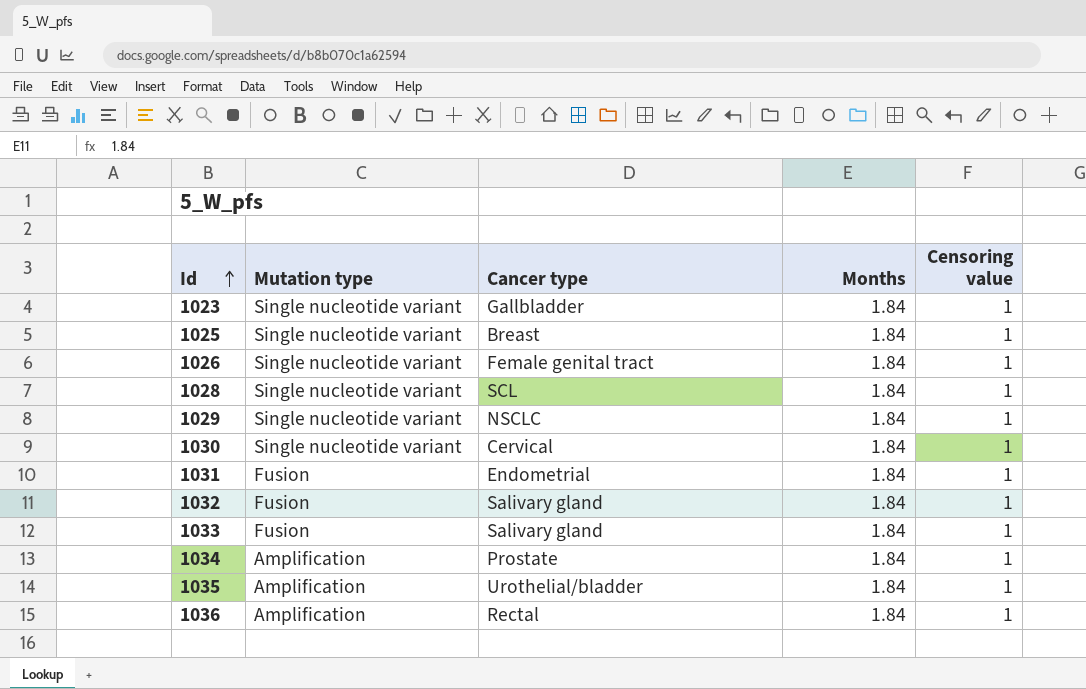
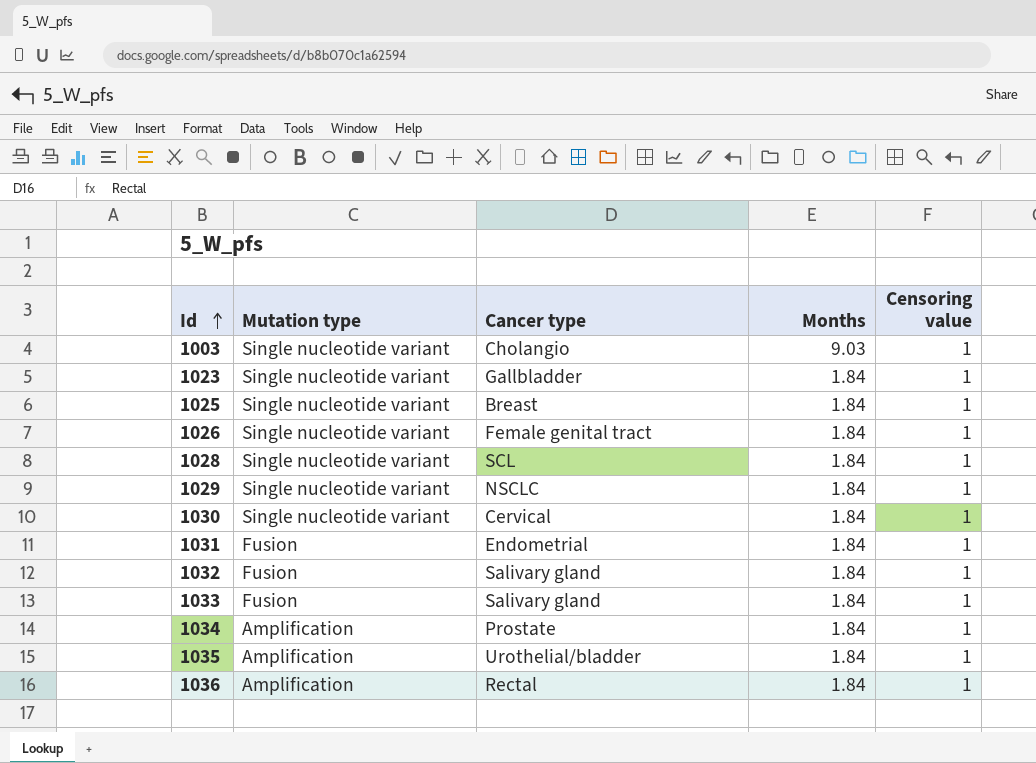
row 1003: none -> Single nucleotide variant | Cholangio | 9.03 | 1

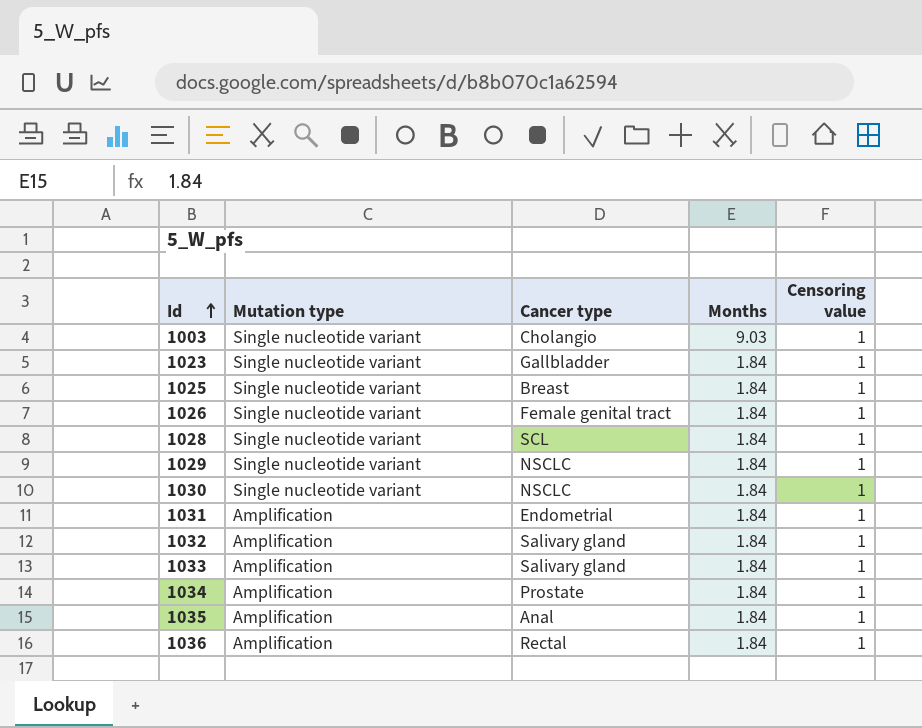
1030 | Cancer type: Cervical -> NSCLC
1031 | Mutation type: Fusion -> Amplification
1032 | Mutation type: Fusion -> Amplification
1033 | Mutation type: Fusion -> Amplification
1035 | Cancer type: Urothelial/bladder -> Anal

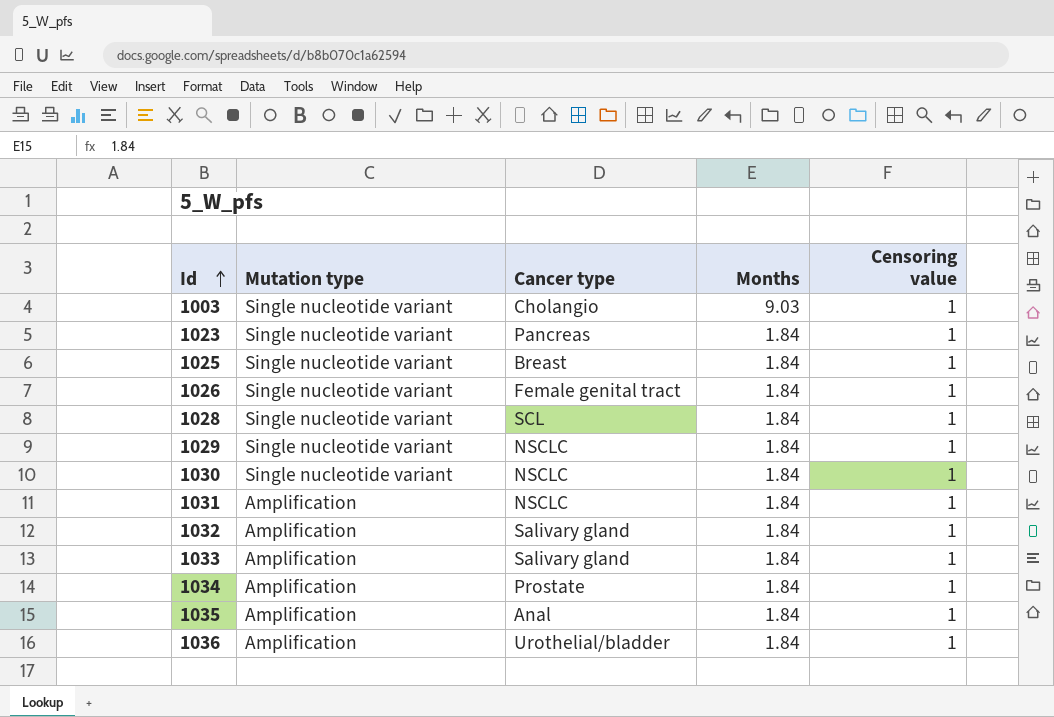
1023 | Cancer type: Gallbladder -> Pancreas
1031 | Cancer type: Endometrial -> NSCLC
1036 | Cancer type: Rectal -> Urothelial/bladder

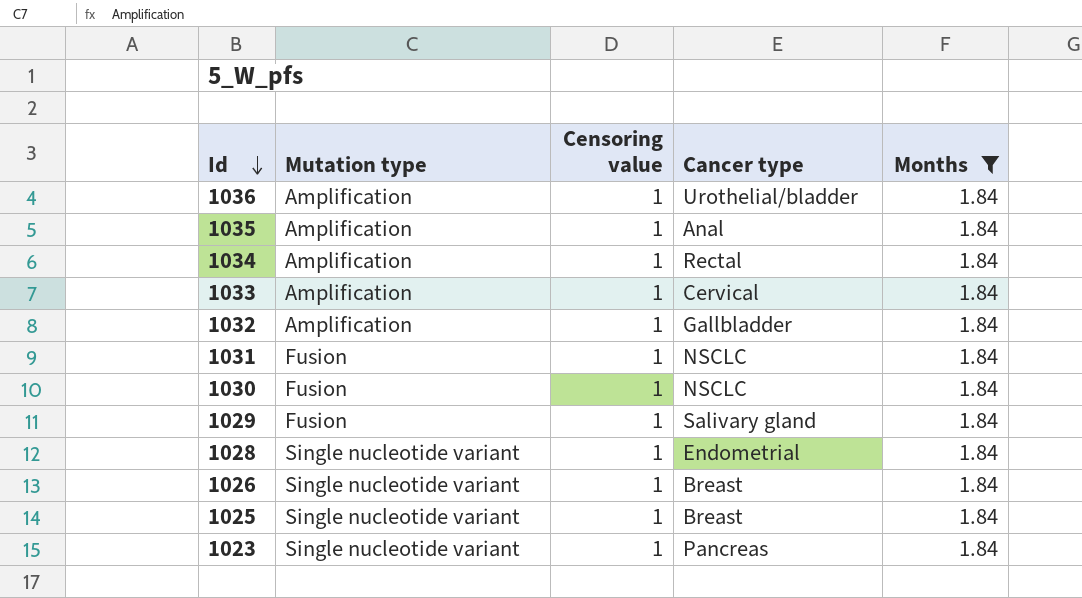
filter: none -> Months = 1.84
row order: Id ascending -> Id descending
column Censoring value | position: 5 -> 3
1034 | Cancer type: Prostate -> Rectal
1033 | Cancer type: Salivary gland -> Cervical
1032 | Cancer type: Salivary gland -> Gallbladder
1031 | Mutation type: Amplification -> Fusion
1030 | Mutation type: Single nucleotide variant -> Fusion
1029 | Mutation type: Single nucleotide variant -> Fusion
1029 | Cancer type: NSCLC -> Salivary gland
1028 | Cancer type: SCL -> Endometrial
1026 | Cancer type: Female genital tract -> Breast

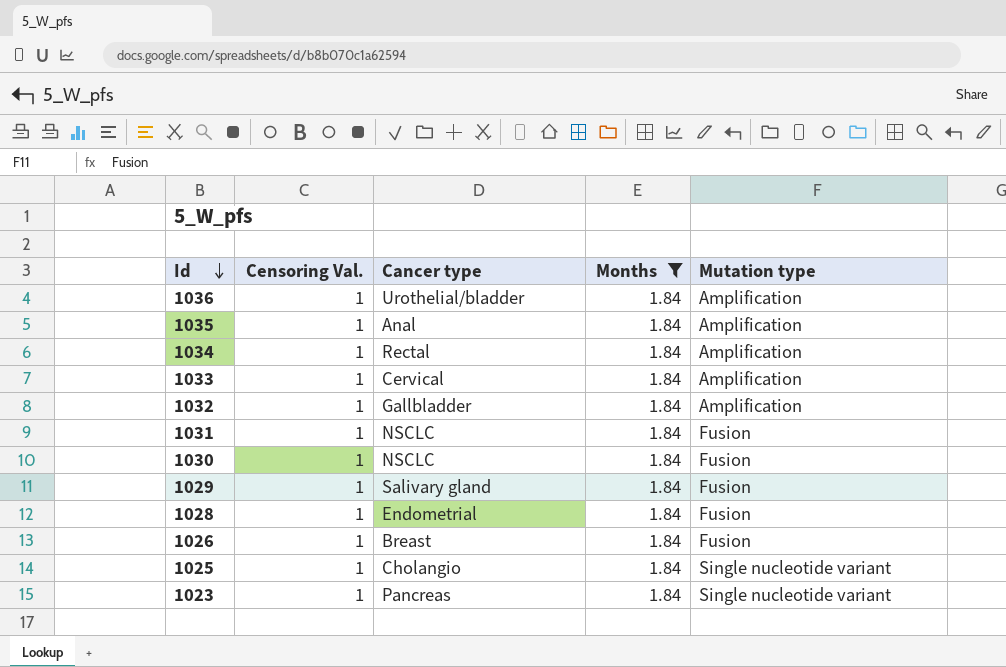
column name: Censoring value -> Censoring Val.
column Mutation type | position: 2 -> 5
1028 | Mutation type: Single nucleotide variant -> Fusion
1026 | Mutation type: Single nucleotide variant -> Fusion
1025 | Cancer type: Breast -> Cholangio

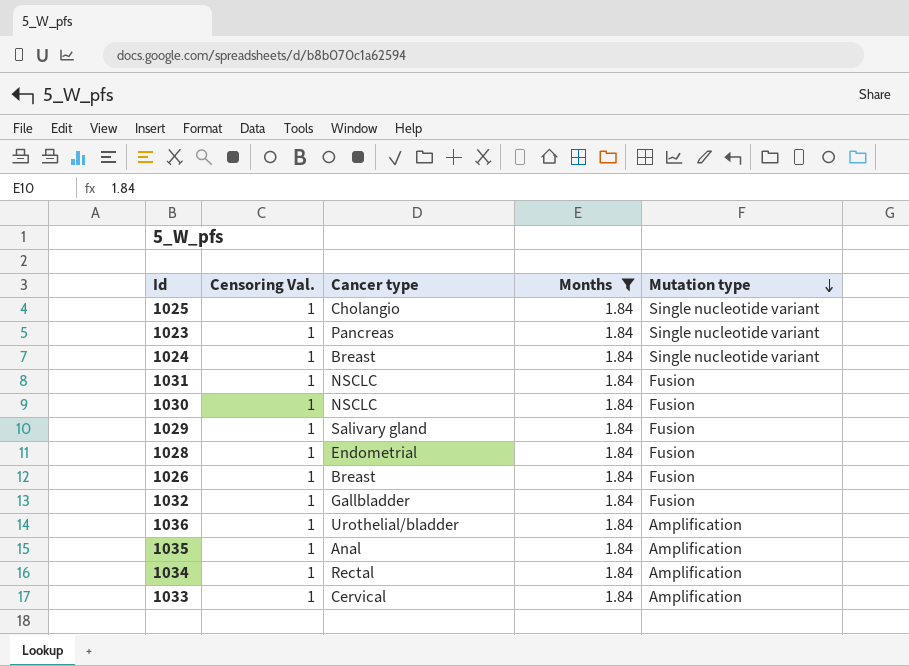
row order: Id descending -> Mutation type descending
row 1024: none -> 1 | Breast | 1.84 | Single nucleotide variant
1032 | Mutation type: Amplification -> Fusion

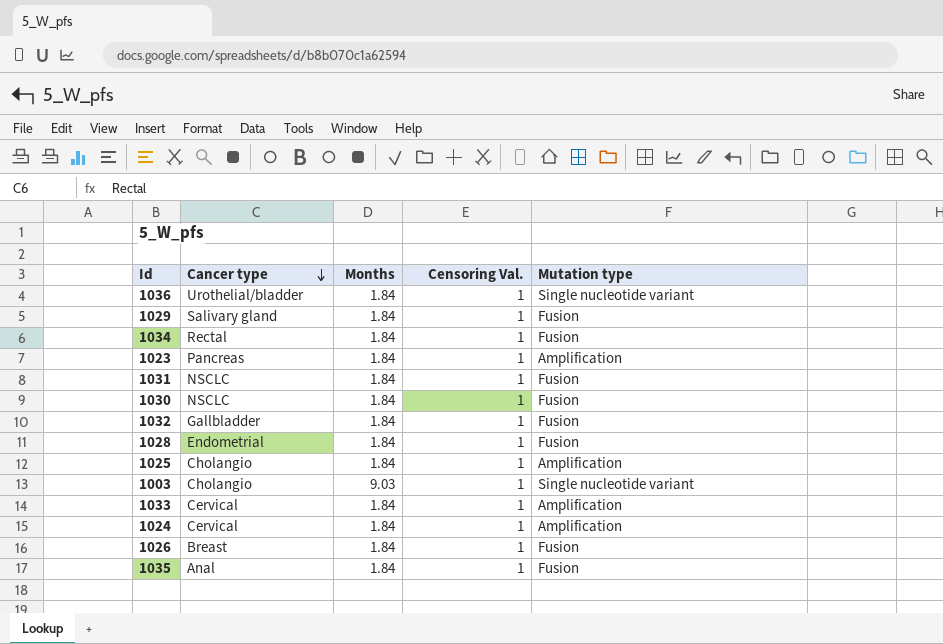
filter: Months = 1.84 -> none
row order: Mutation type descending -> Cancer type descending
column Censoring Val. | position: 2 -> 4
1036 | Mutation type: Amplification -> Single nucleotide variant
1034 | Mutation type: Amplification -> Fusion
1023 | Mutation type: Single nucleotide variant -> Amplification
1025 | Mutation type: Single nucleotide variant -> Amplification
1024 | Cancer type: Breast -> Cervical
1024 | Mutation type: Single nucleotide variant -> Amplification
1035 | Mutation type: Amplification -> Fusion

